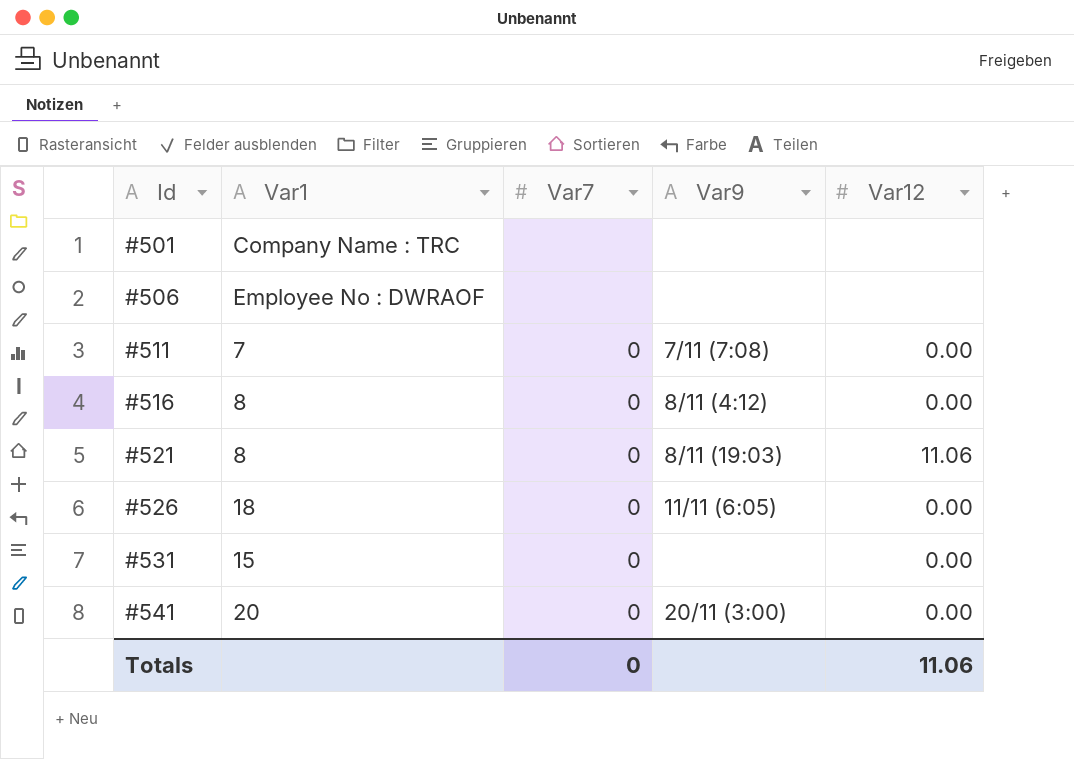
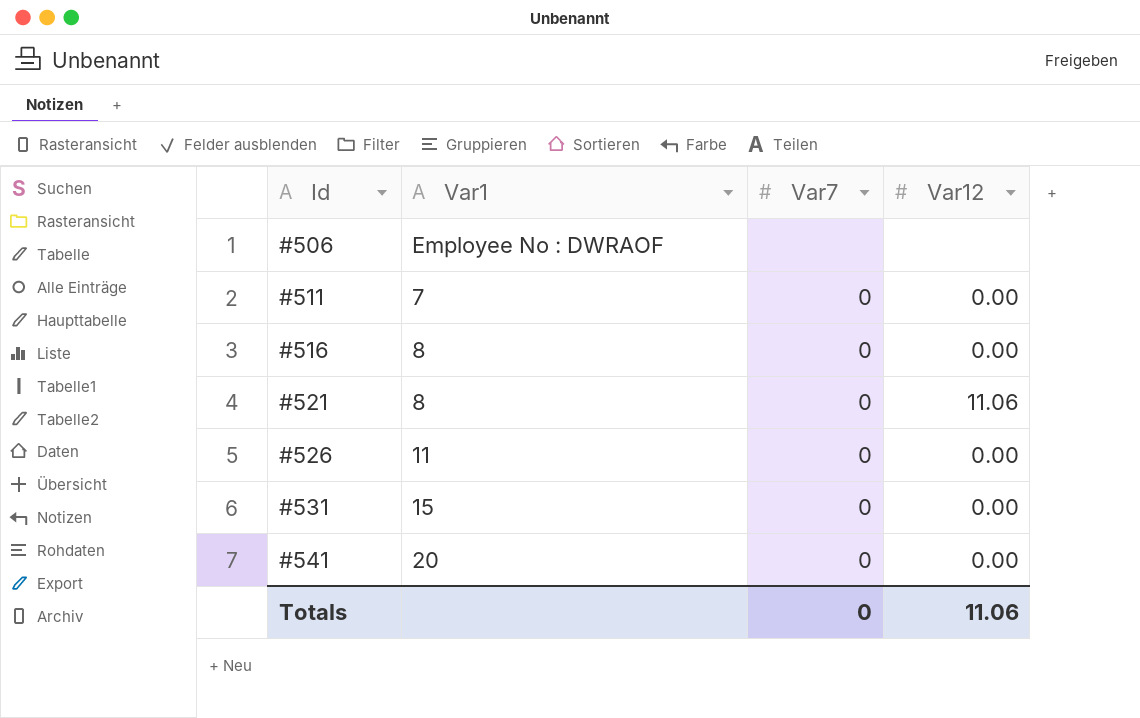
column Var9 | position: 4 -> none
row #501: Company Name : TRC | none | none | none -> none
#526 | Var1: 18 -> 11

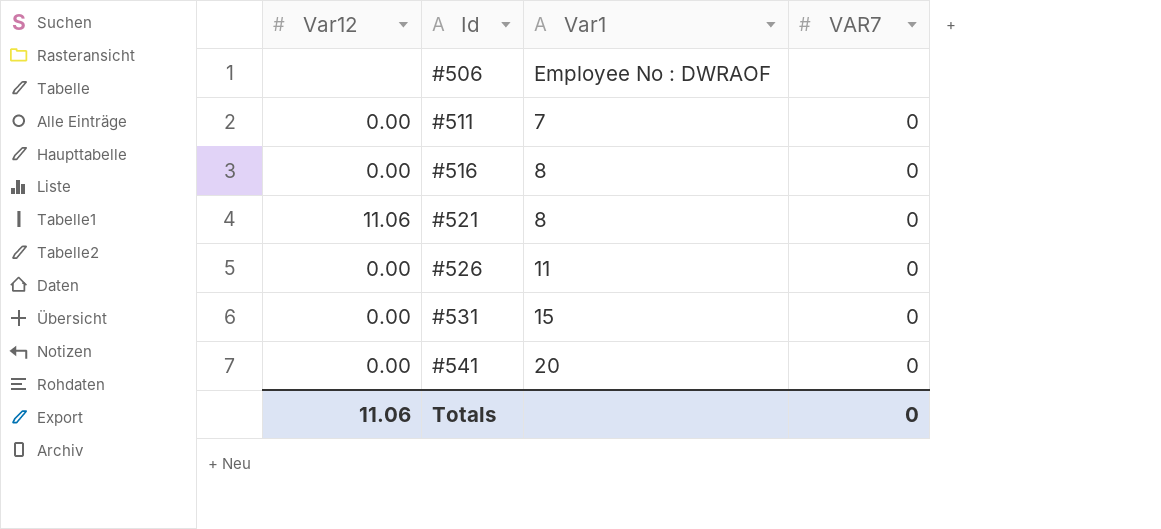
column Var12 | position: 4 -> 1
column name: Var7 -> VAR7

